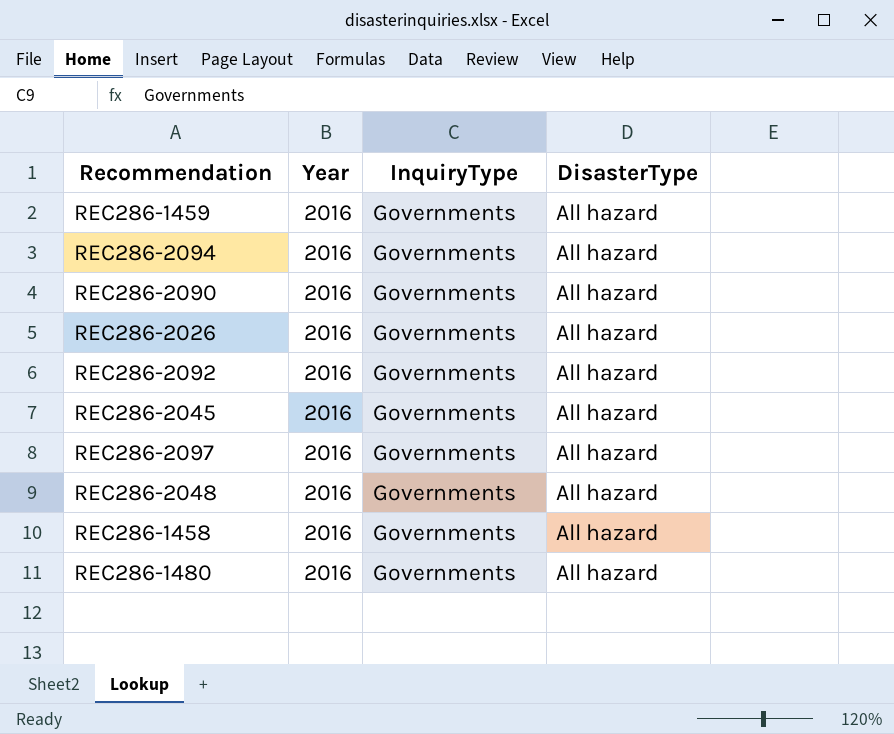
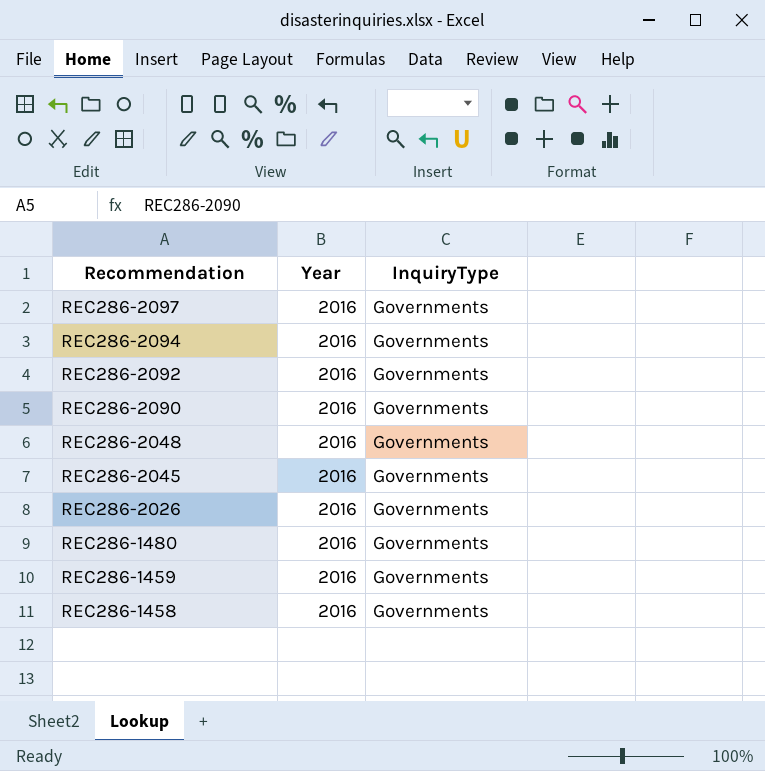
row order: none -> Recommendation descending
column DisasterType | position: 4 -> none

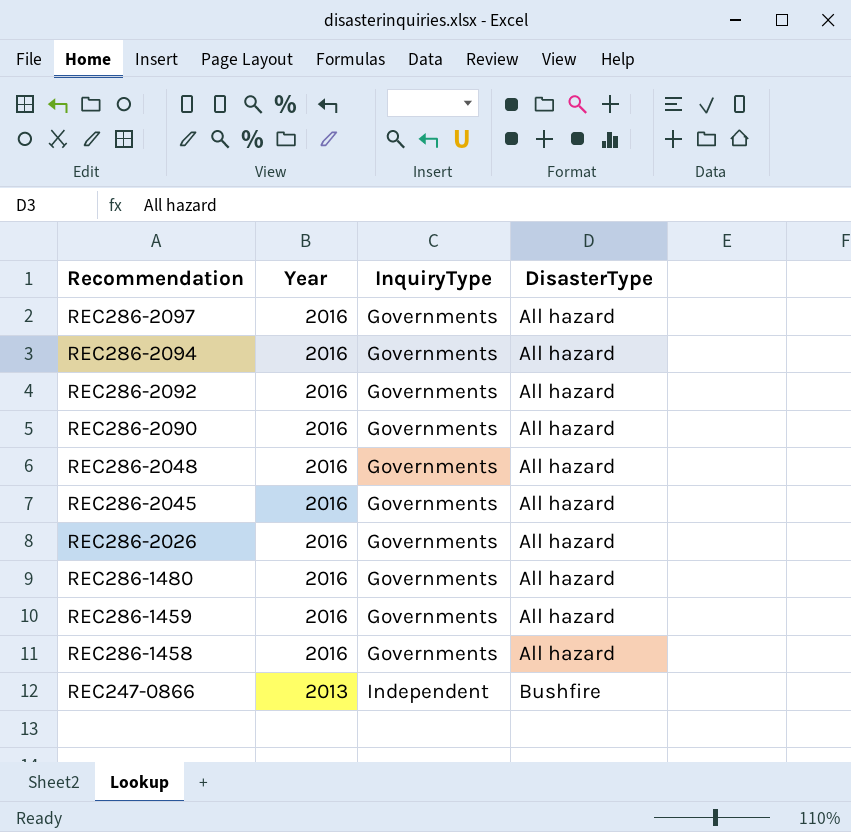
column DisasterType | position: none -> 4
row REC247-0866: none -> 2013 | Independent | Bushfire

